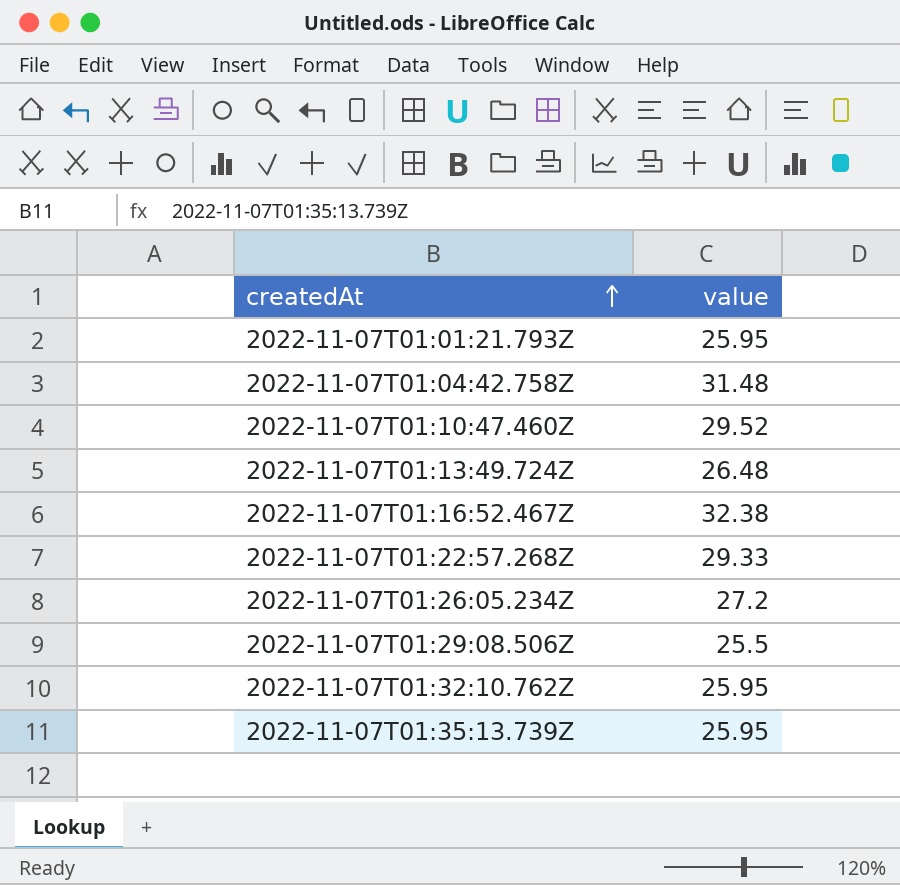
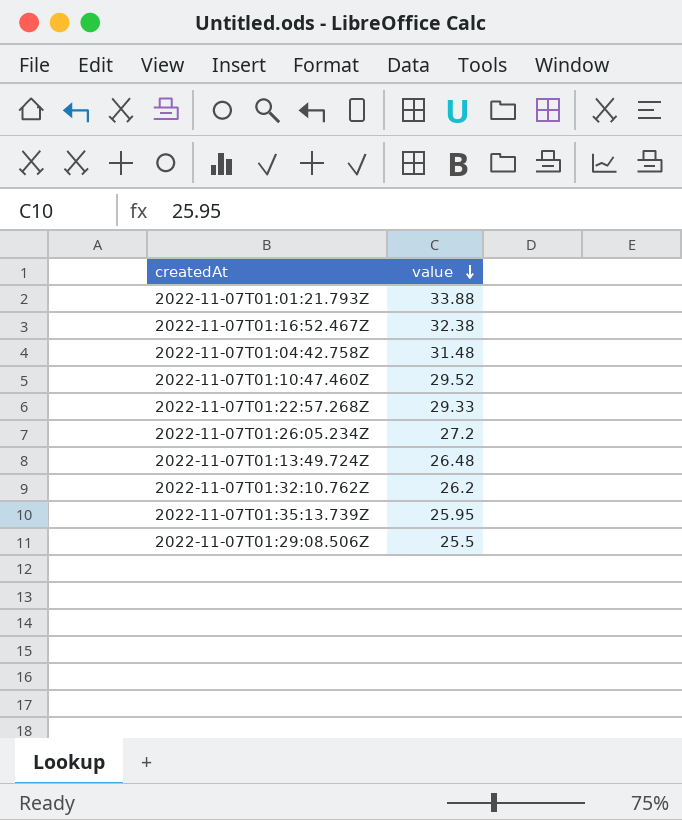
row order: createdAt ascending -> value descending
2022-11-07T01:01:21.793Z | value: 25.95 -> 33.88
2022-11-07T01:32:10.762Z | value: 25.95 -> 26.2

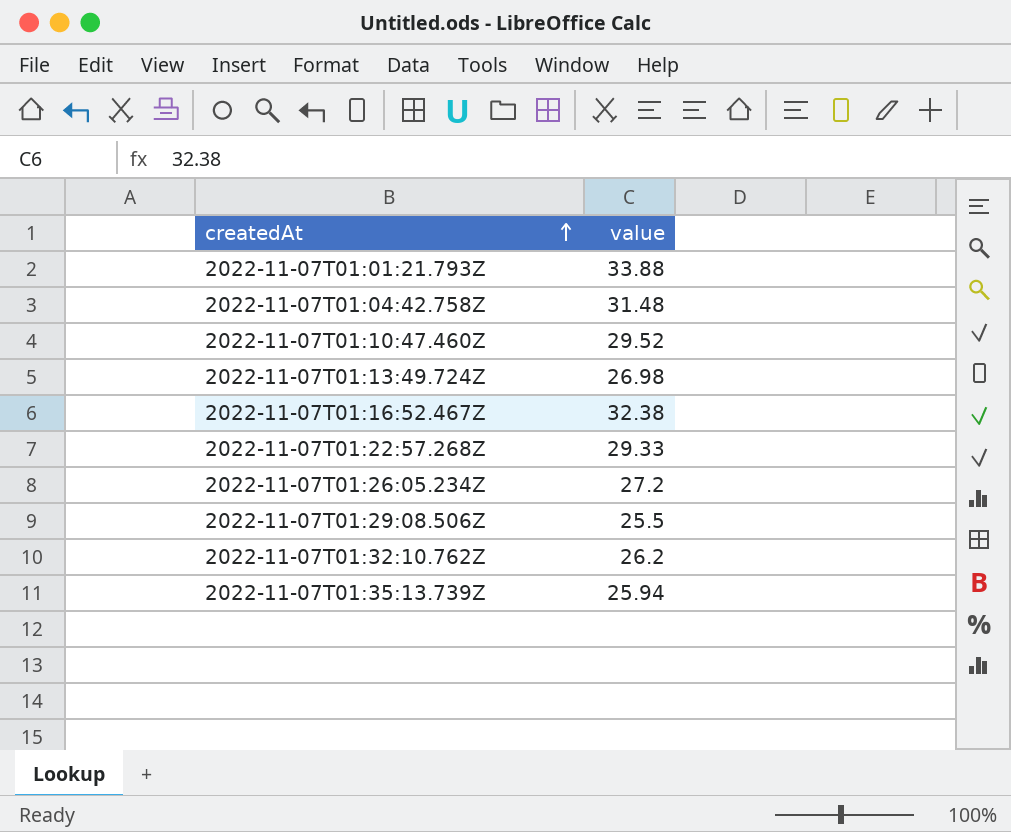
row order: value descending -> createdAt ascending
2022-11-07T01:13:49.724Z | value: 26.48 -> 26.98
2022-11-07T01:35:13.739Z | value: 25.95 -> 25.94

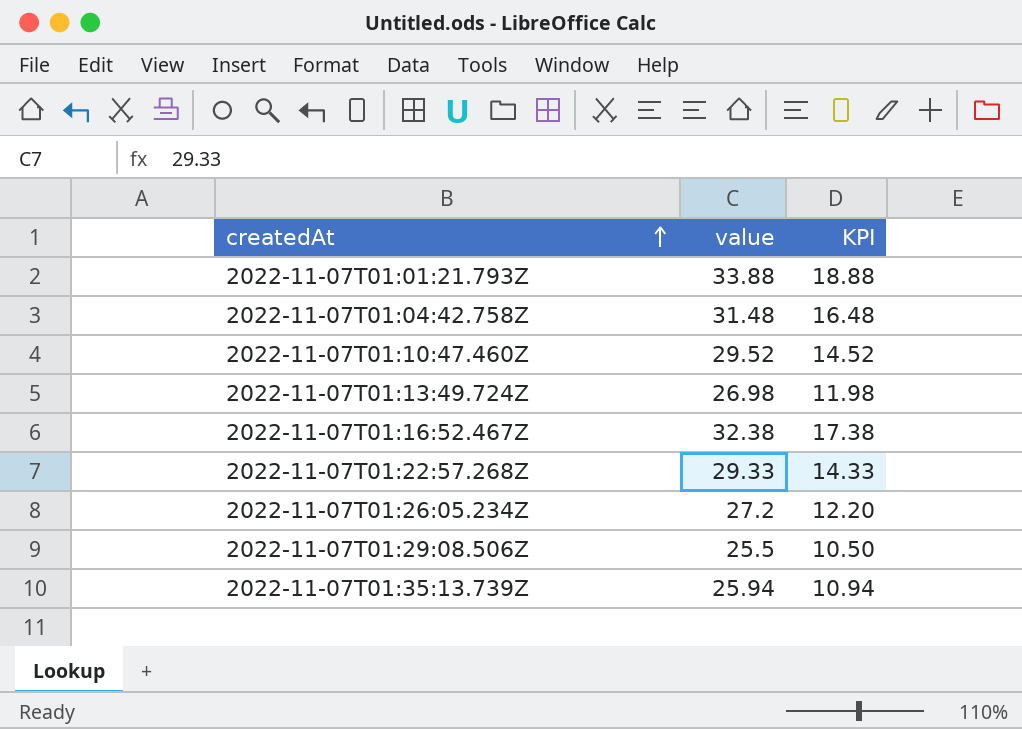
column KPI | formula: none -> [value] - 15
row 2022-11-07T01:32:10.762Z: 26.2 -> none

